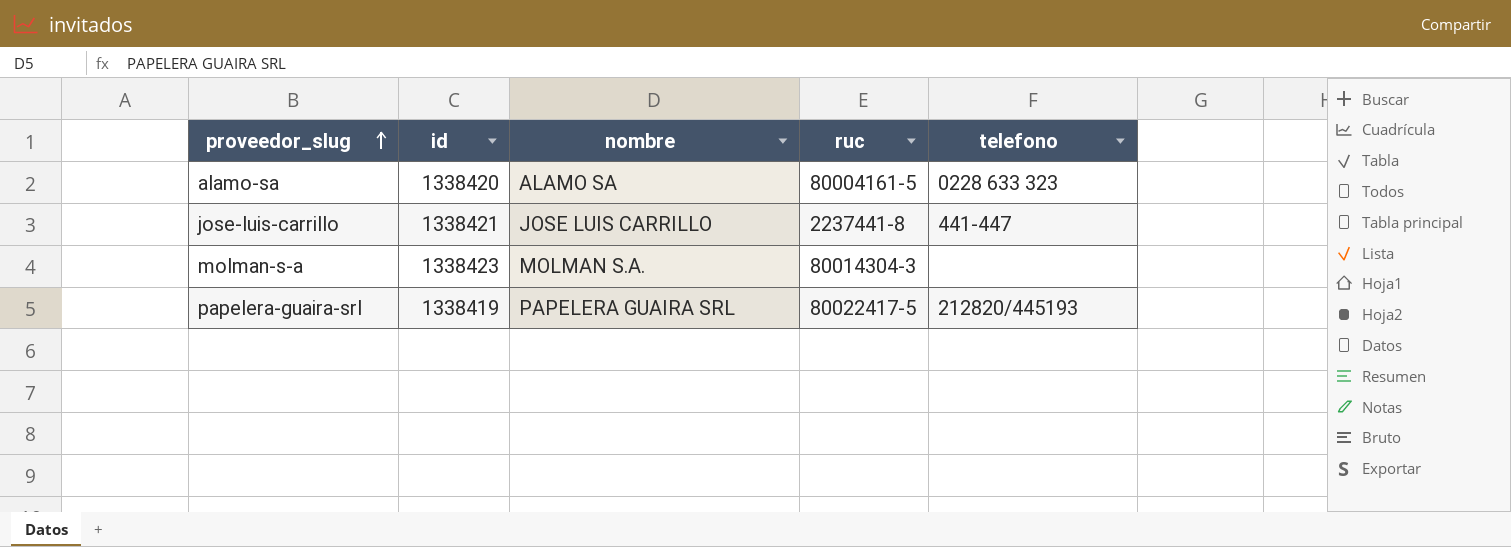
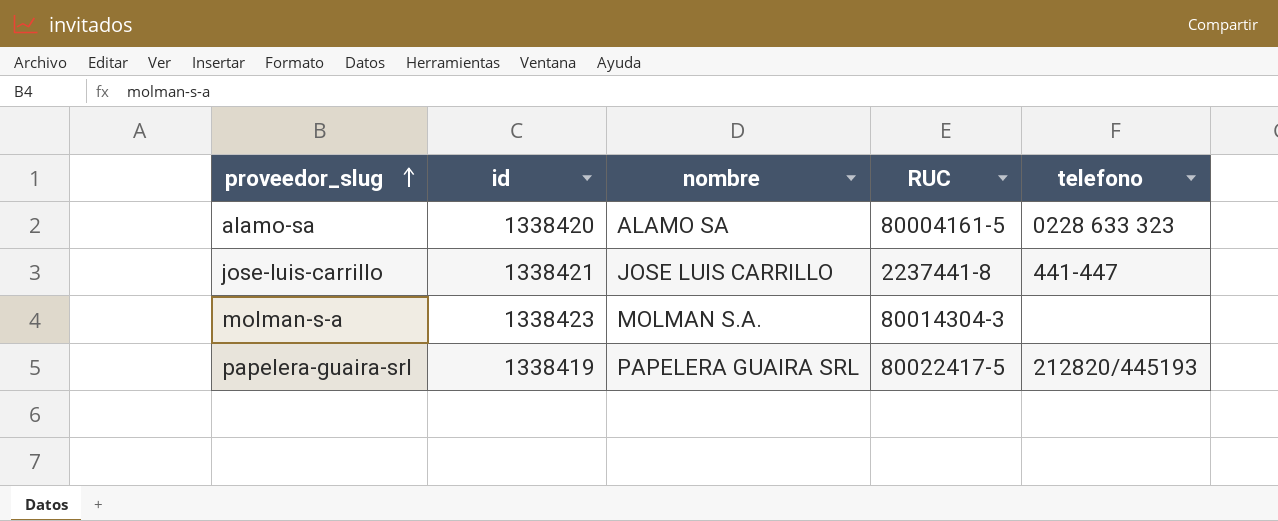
column name: ruc -> RUC

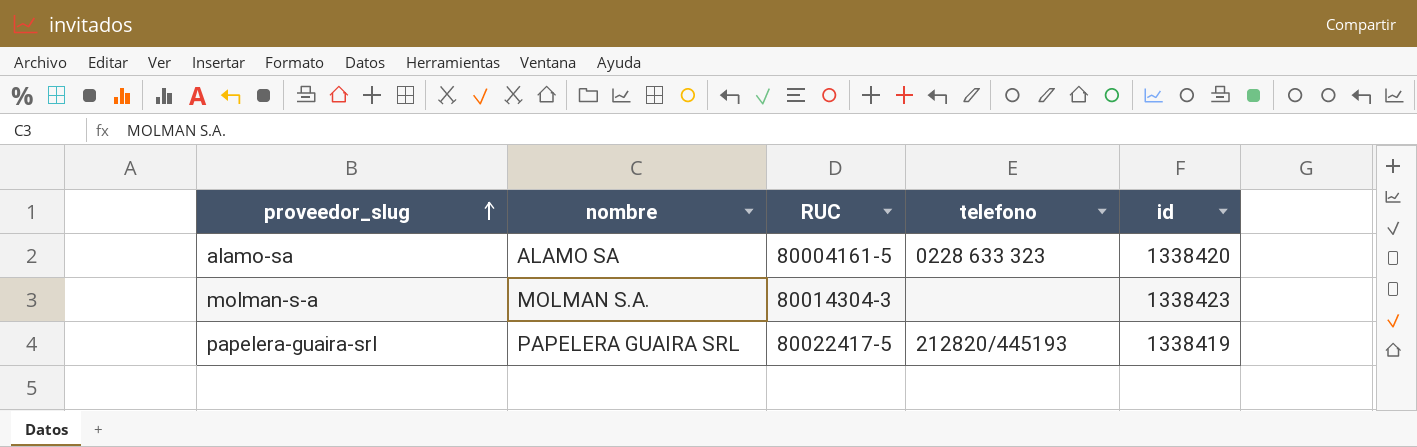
column id | position: 2 -> 5
row jose-luis-carrillo: 1338421 | JOSE LUIS CARRILLO | 2237441-8 | 441-447 -> none

